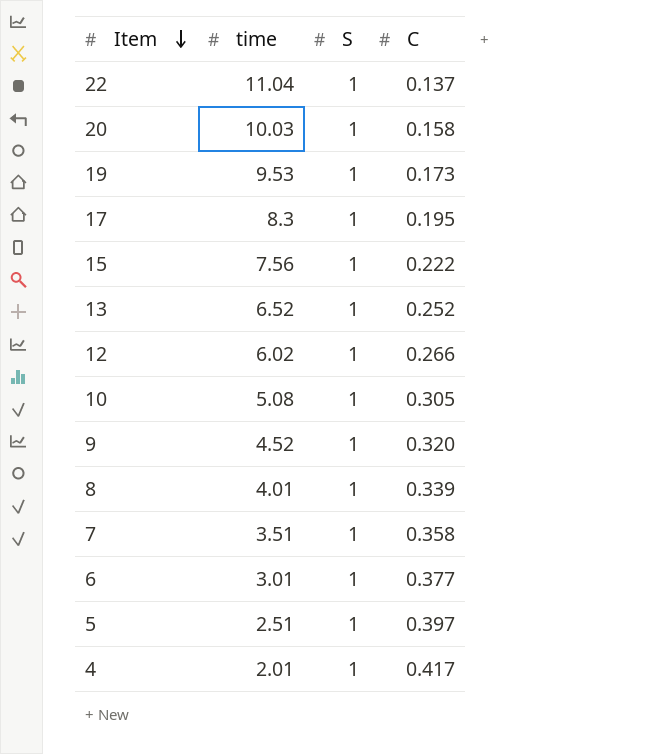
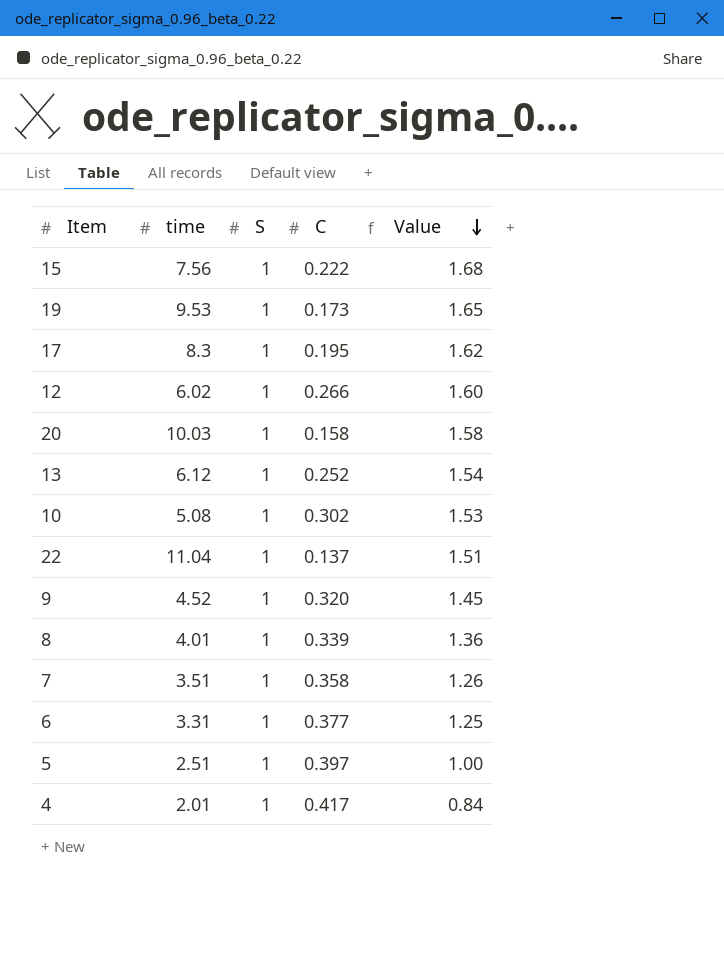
row order: Item descending -> Value descending
column Value | formula: none -> [time] * [C]
13 | time: 6.52 -> 6.12
10 | C: 0.305 -> 0.302
6 | time: 3.01 -> 3.31

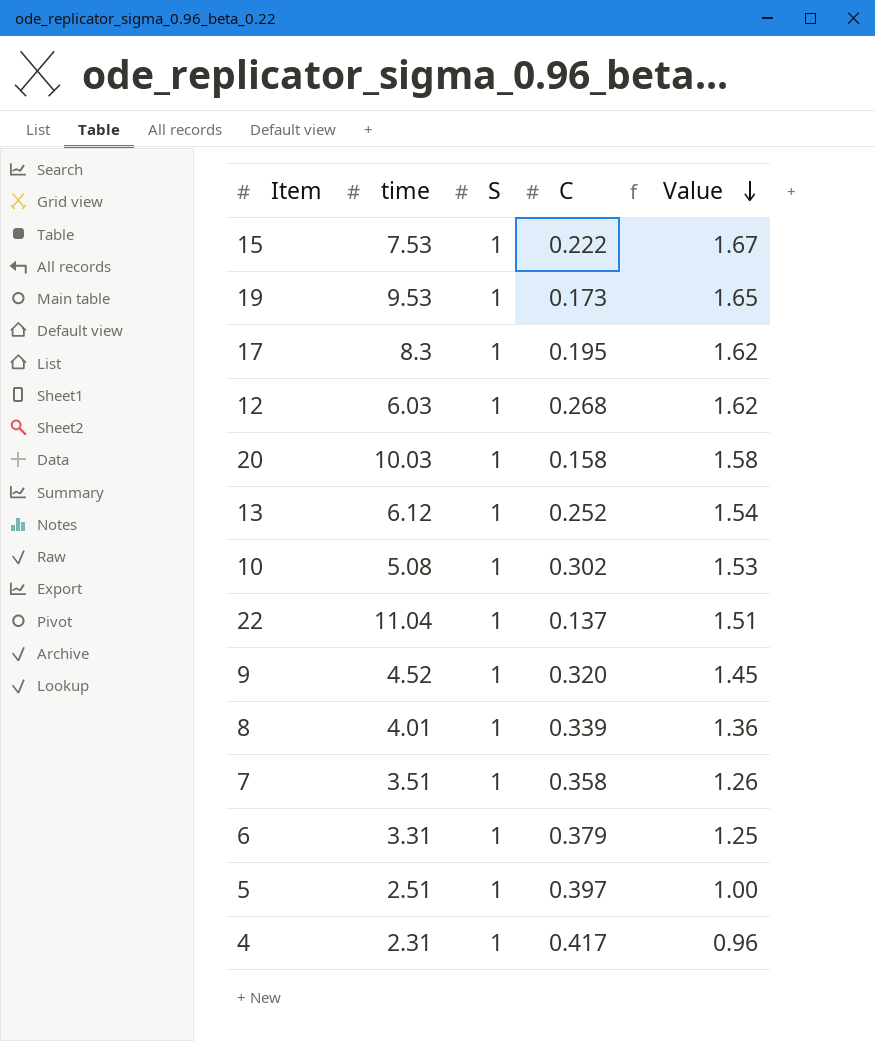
15 | time: 7.56 -> 7.53
15 | Value: 1.68 -> 1.67
12 | time: 6.02 -> 6.03
12 | C: 0.266 -> 0.268
12 | Value: 1.60 -> 1.62
6 | C: 0.377 -> 0.379
4 | time: 2.01 -> 2.31
4 | Value: 0.84 -> 0.96

